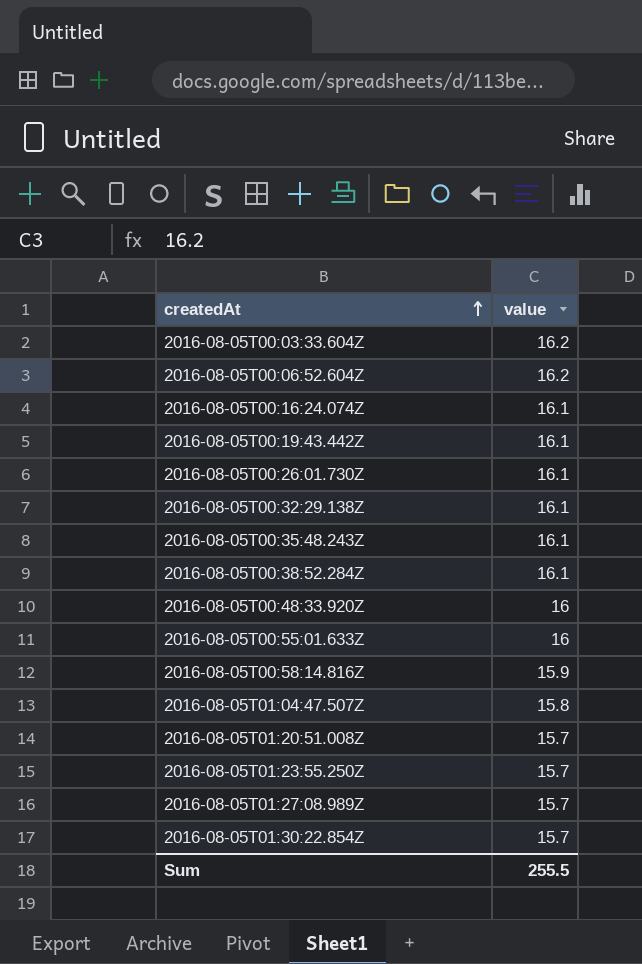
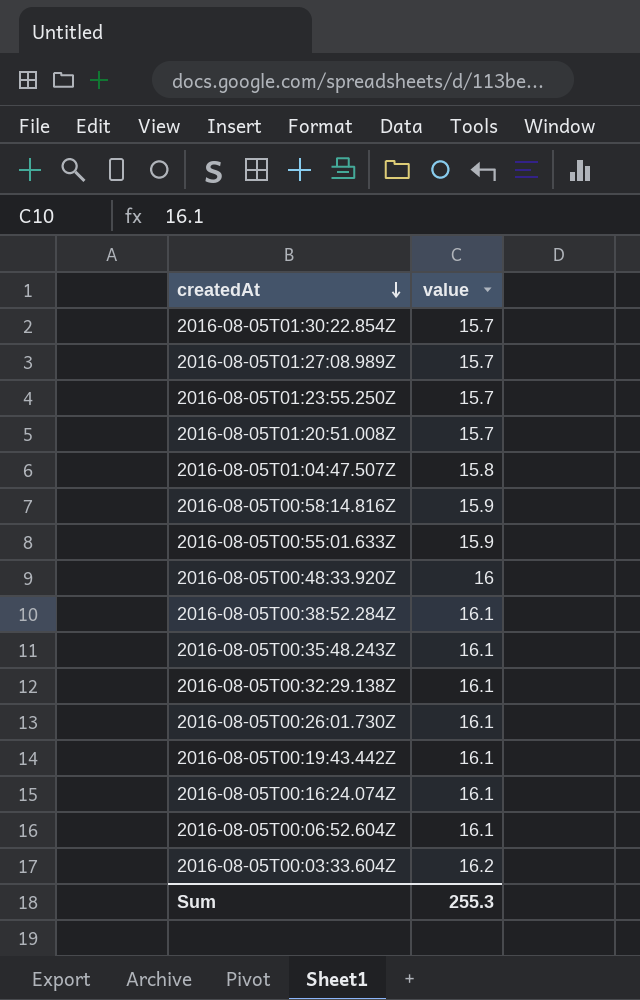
row order: createdAt ascending -> createdAt descending
2016-08-05T00:55:01.633Z | value: 16 -> 15.9
2016-08-05T00:06:52.604Z | value: 16.2 -> 16.1
Sum | value: 255.5 -> 255.3

